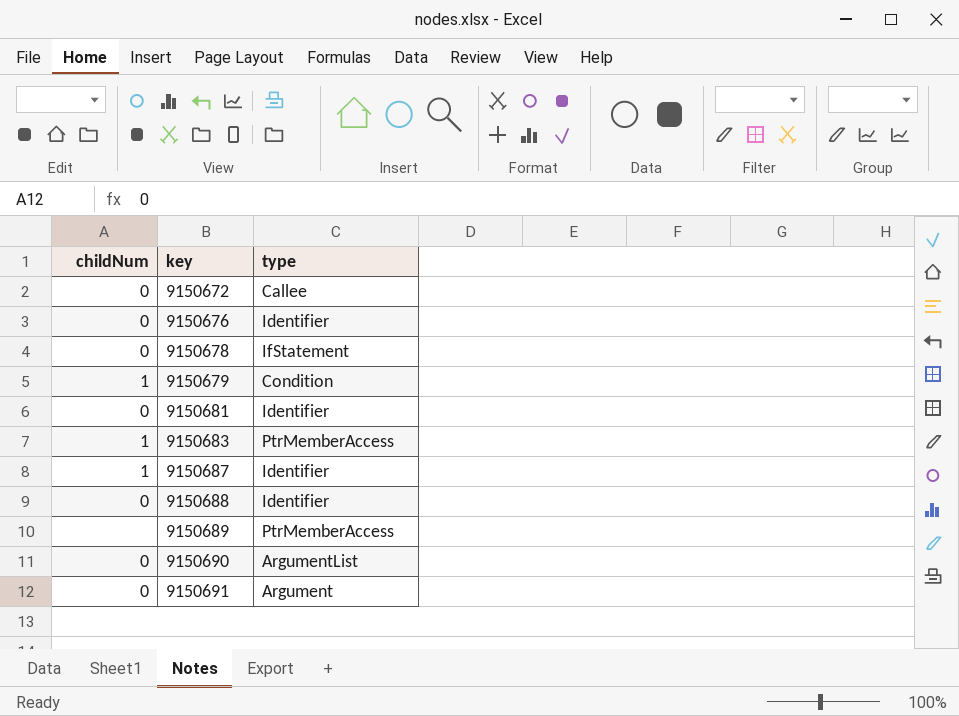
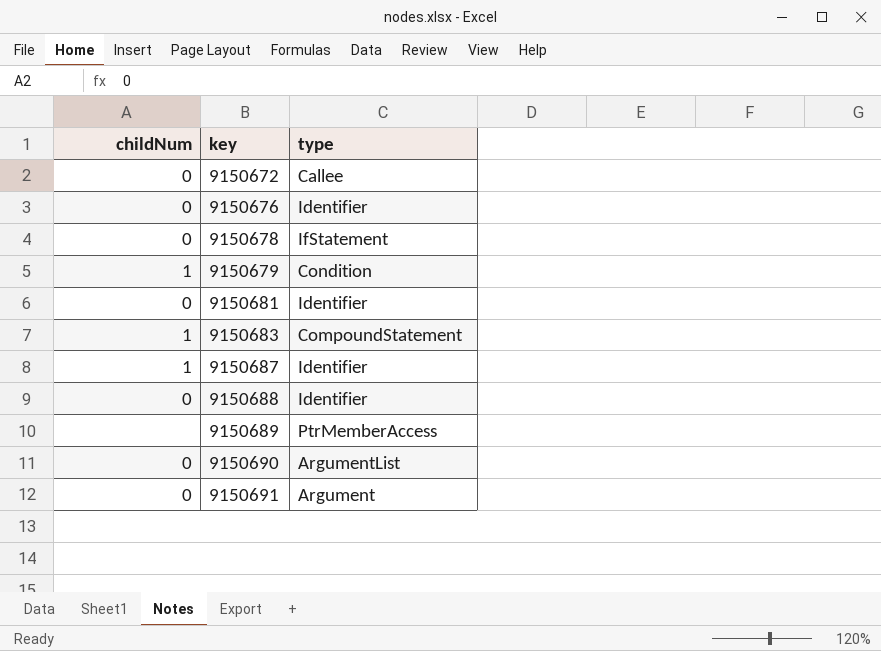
9150683 | type: PtrMemberAccess -> CompoundStatement

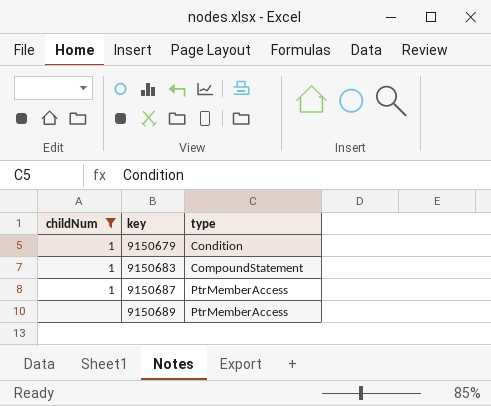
filter: none -> childNum != 0
9150687 | type: Identifier -> PtrMemberAccess

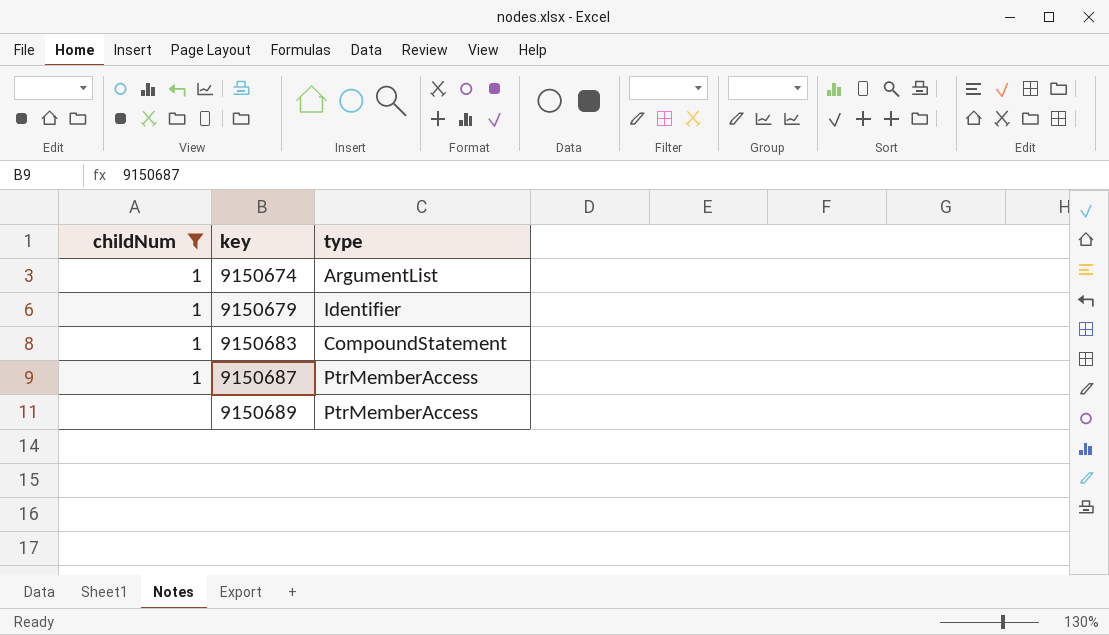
row 9150674: none -> 1 | ArgumentList
9150679 | type: Condition -> Identifier

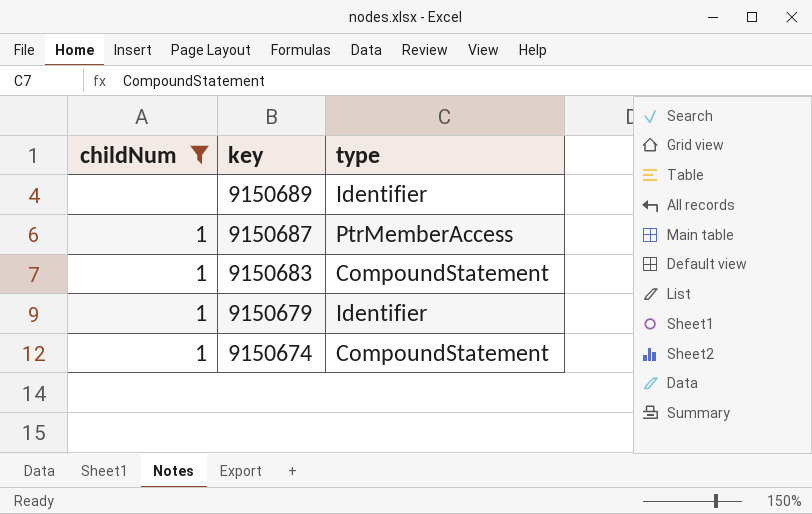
row order: key ascending -> key descending
9150689 | type: PtrMemberAccess -> Identifier
9150674 | type: ArgumentList -> CompoundStatement

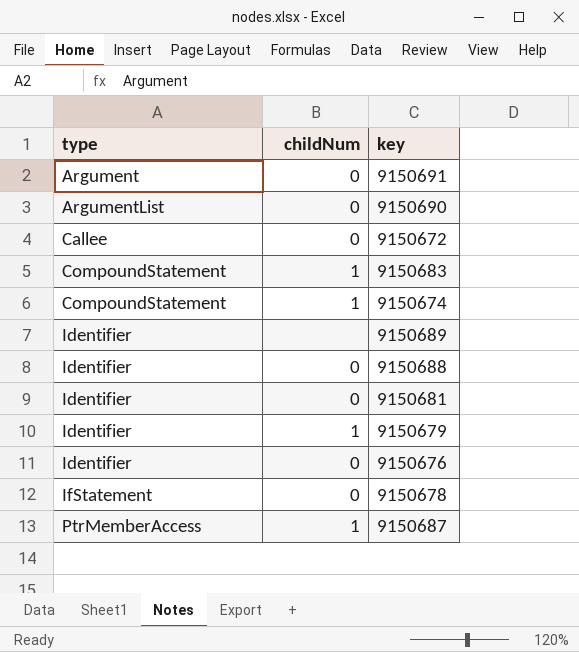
filter: childNum != 0 -> none
row order: key descending -> type ascending
column type | position: 3 -> 1

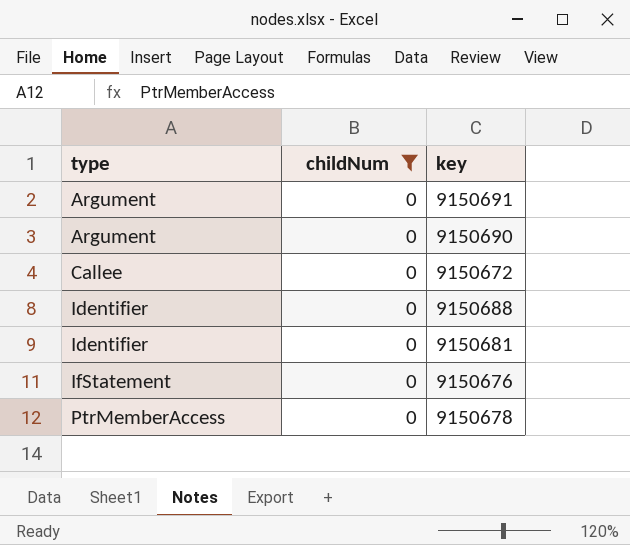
filter: none -> childNum = 0
9150690 | type: ArgumentList -> Argument
9150676 | type: Identifier -> IfStatement
9150678 | type: IfStatement -> PtrMemberAccess

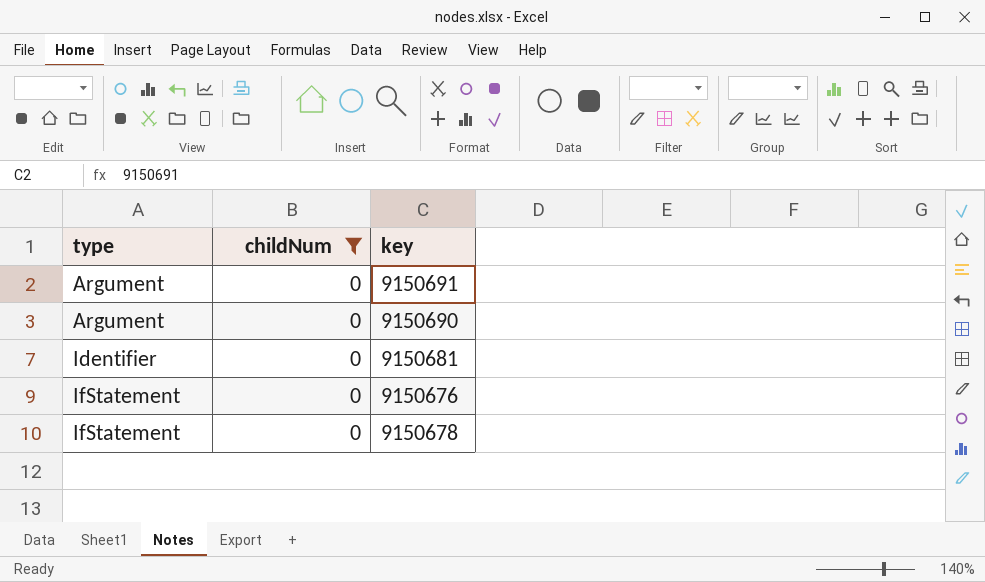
row 9150672: Callee | 0 -> none
row 9150688: Identifier | 0 -> none
9150678 | type: PtrMemberAccess -> IfStatement

